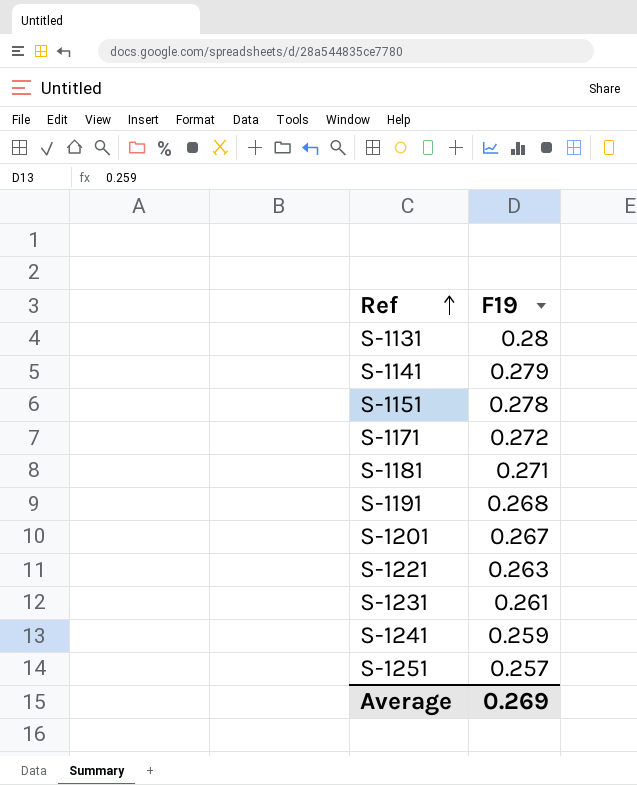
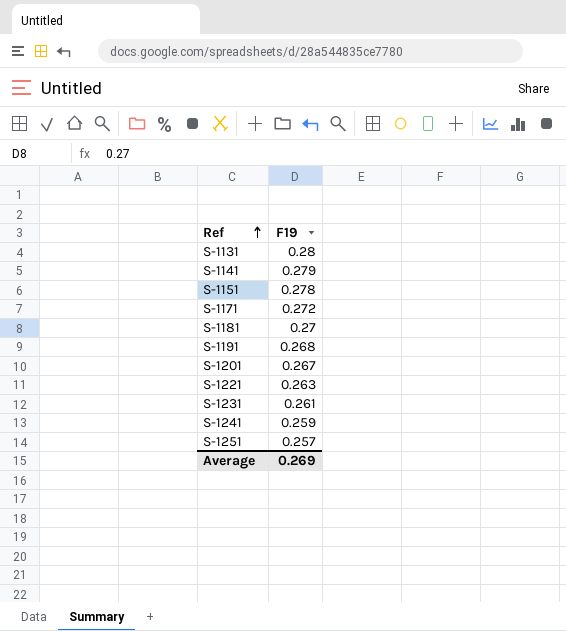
S-1181 | F19: 0.271 -> 0.27

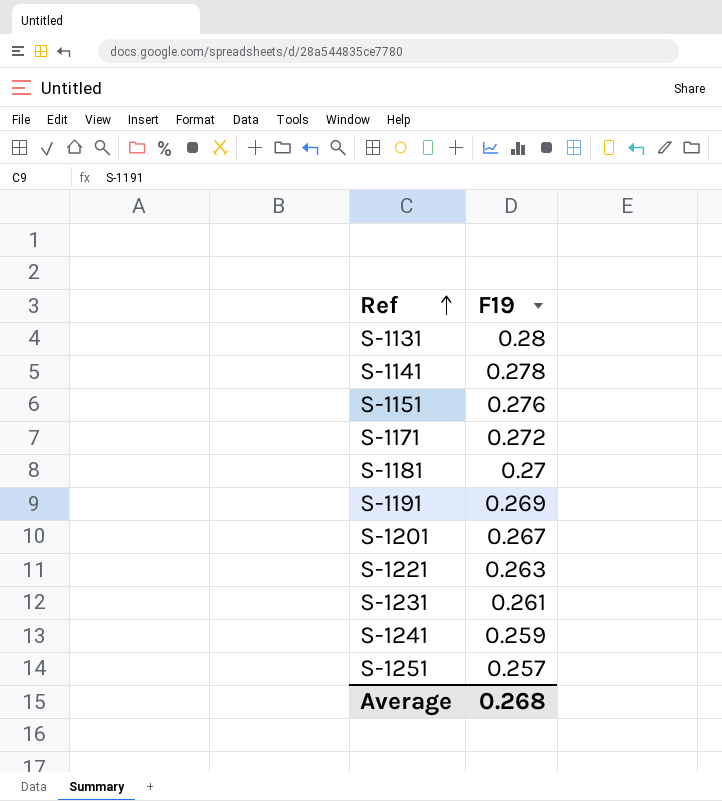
S-1141 | F19: 0.279 -> 0.278
S-1151 | F19: 0.278 -> 0.276
S-1191 | F19: 0.268 -> 0.269
Average | F19: 0.269 -> 0.268

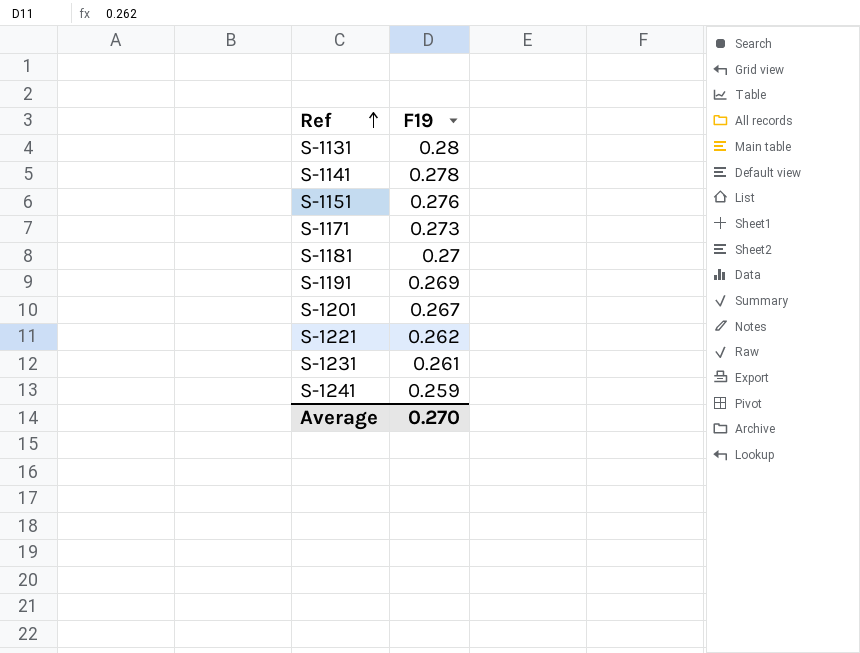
row S-1251: 0.257 -> none
S-1171 | F19: 0.272 -> 0.273
S-1221 | F19: 0.263 -> 0.262
Average | F19: 0.268 -> 0.270

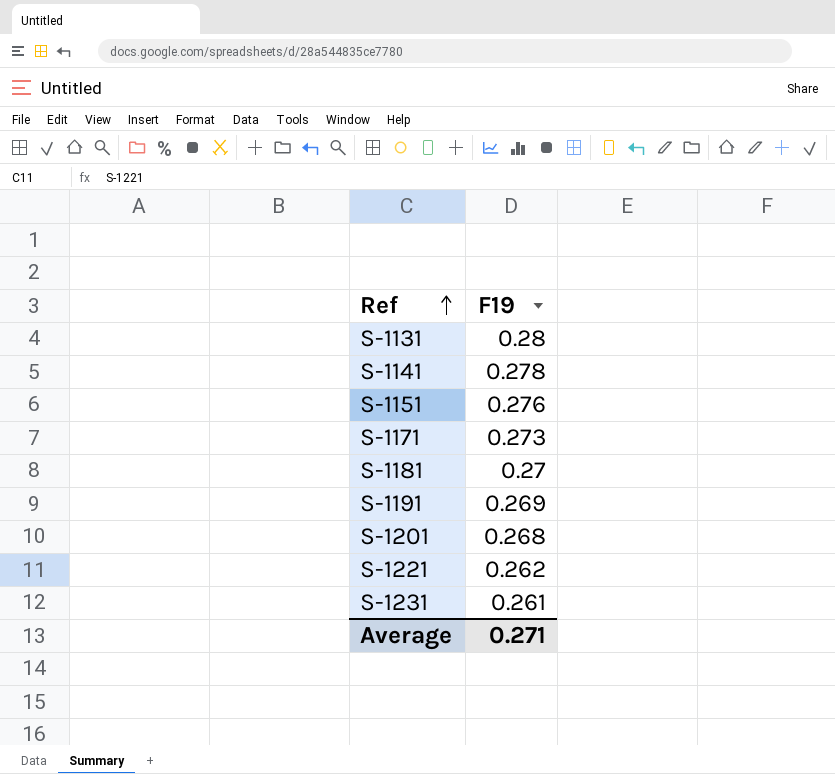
row S-1241: 0.259 -> none
S-1201 | F19: 0.267 -> 0.268
Average | F19: 0.270 -> 0.271

